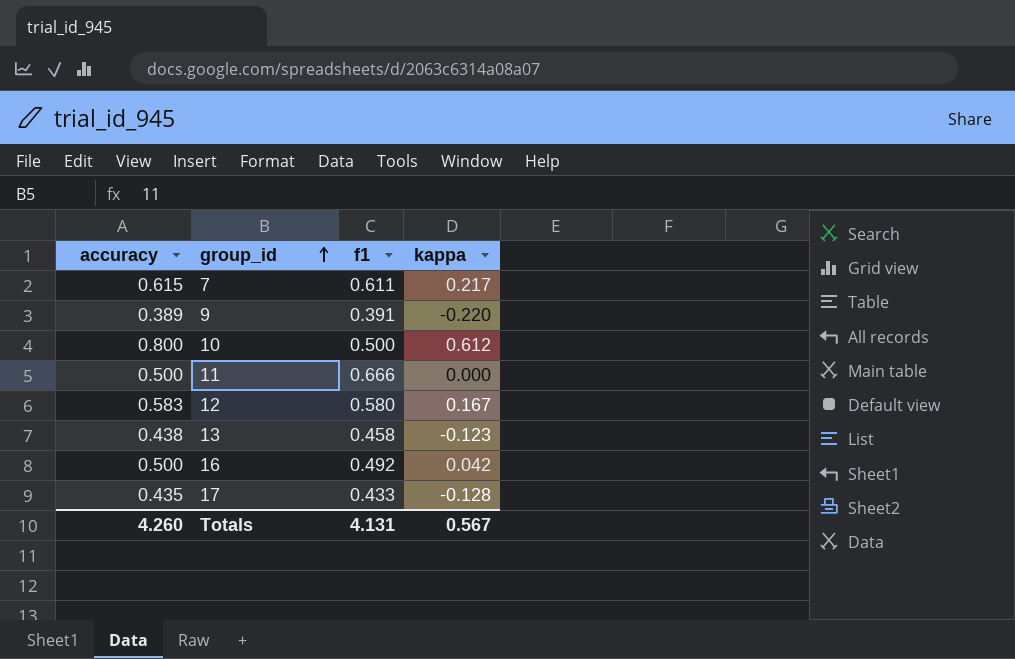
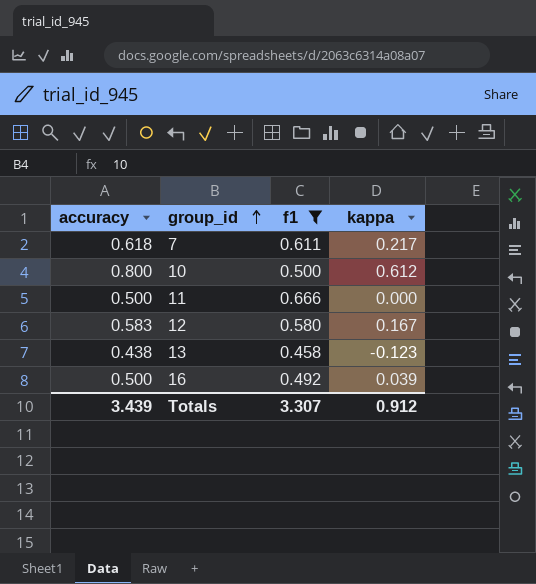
filter: none -> f1 >= 0.458
7 | accuracy: 0.615 -> 0.618
16 | kappa: 0.042 -> 0.039
Totals | accuracy: 4.260 -> 3.439
Totals | f1: 4.131 -> 3.307
Totals | kappa: 0.567 -> 0.912

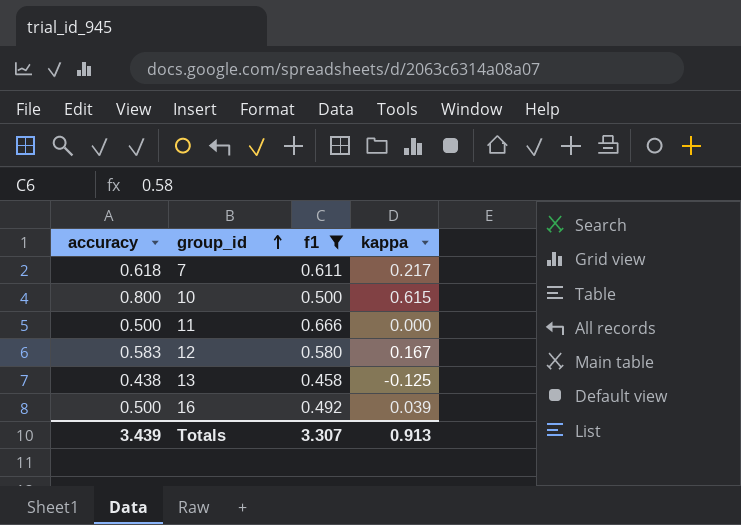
10 | kappa: 0.612 -> 0.615
13 | kappa: -0.123 -> -0.125
Totals | kappa: 0.912 -> 0.913

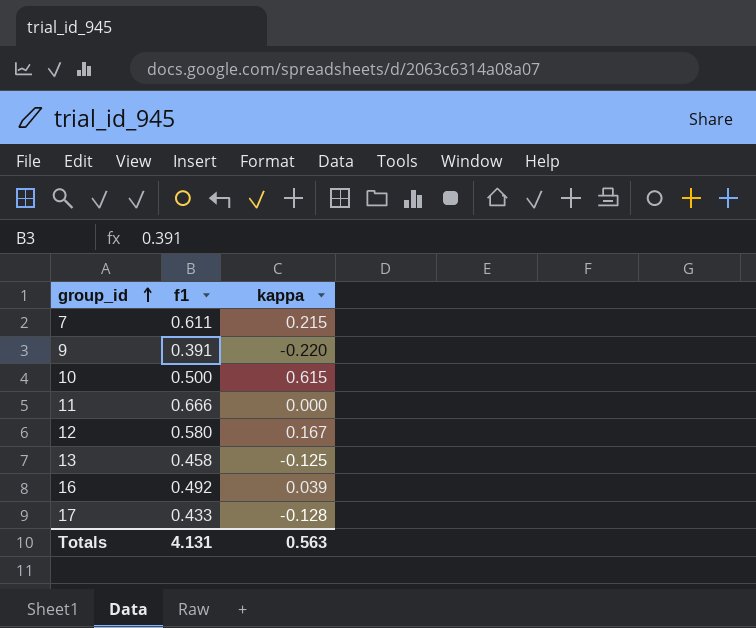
filter: f1 >= 0.458 -> none
column accuracy | position: 1 -> none
7 | kappa: 0.217 -> 0.215
Totals | f1: 3.307 -> 4.131
Totals | kappa: 0.913 -> 0.563

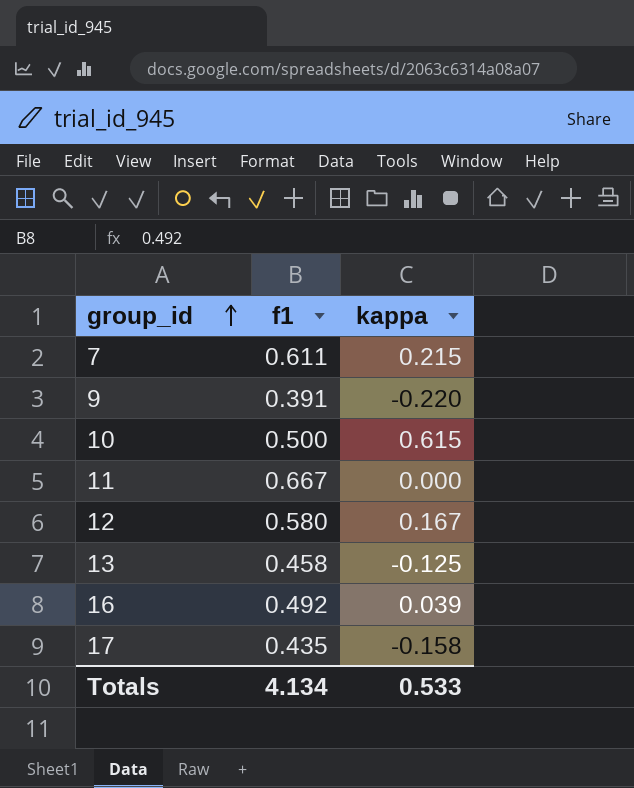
11 | f1: 0.666 -> 0.667
17 | f1: 0.433 -> 0.435
17 | kappa: -0.128 -> -0.158
Totals | f1: 4.131 -> 4.134
Totals | kappa: 0.563 -> 0.533

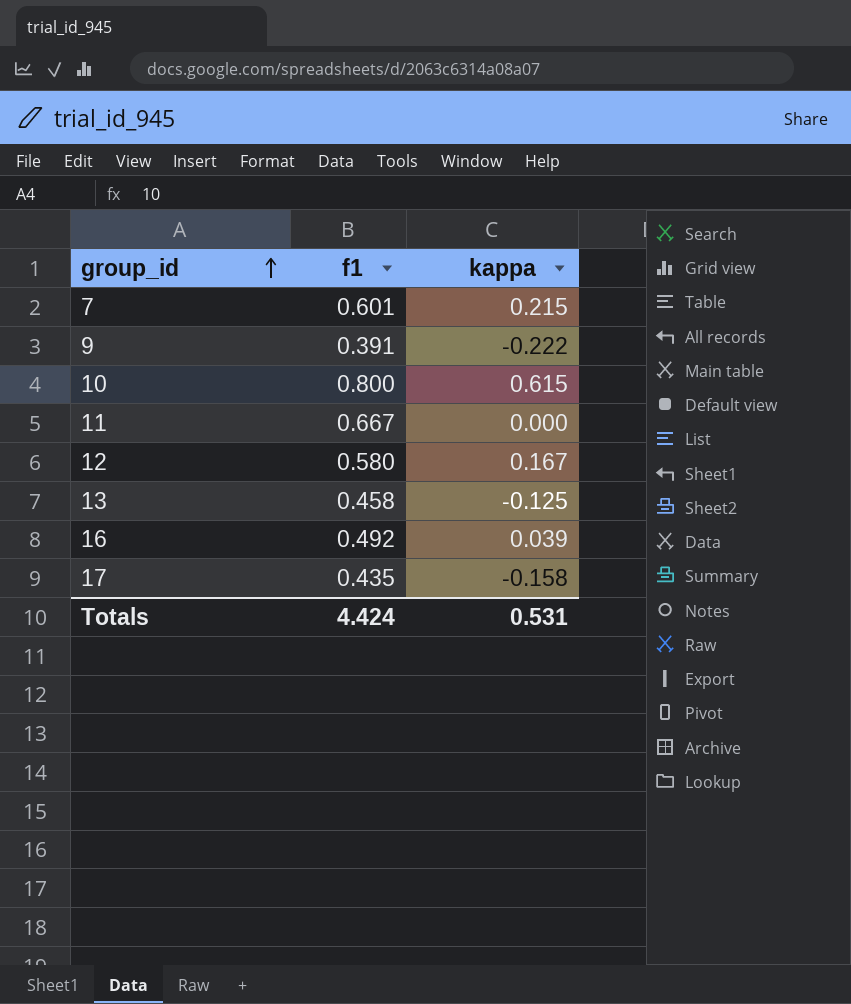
7 | f1: 0.611 -> 0.601
9 | kappa: -0.220 -> -0.222
10 | f1: 0.500 -> 0.800
Totals | f1: 4.134 -> 4.424
Totals | kappa: 0.533 -> 0.531

